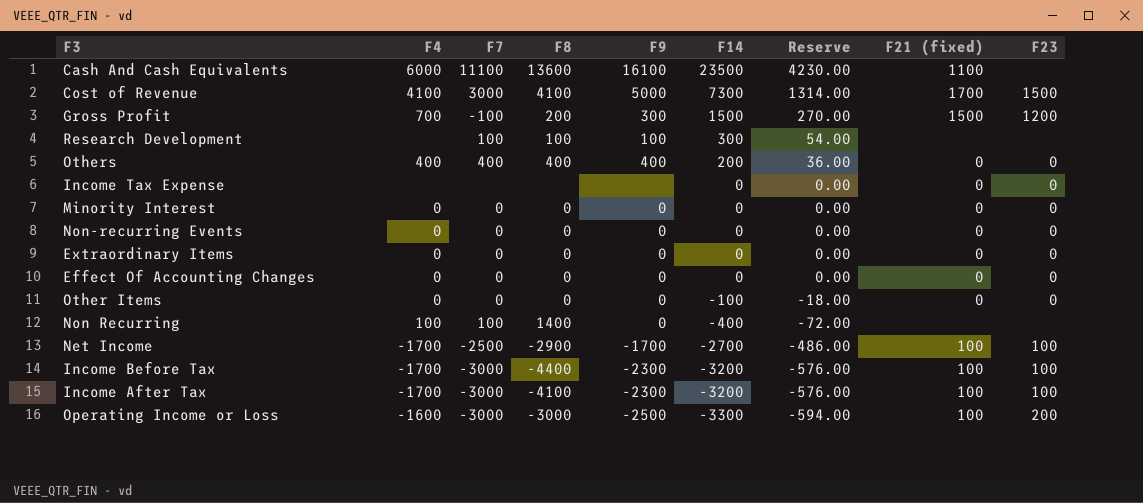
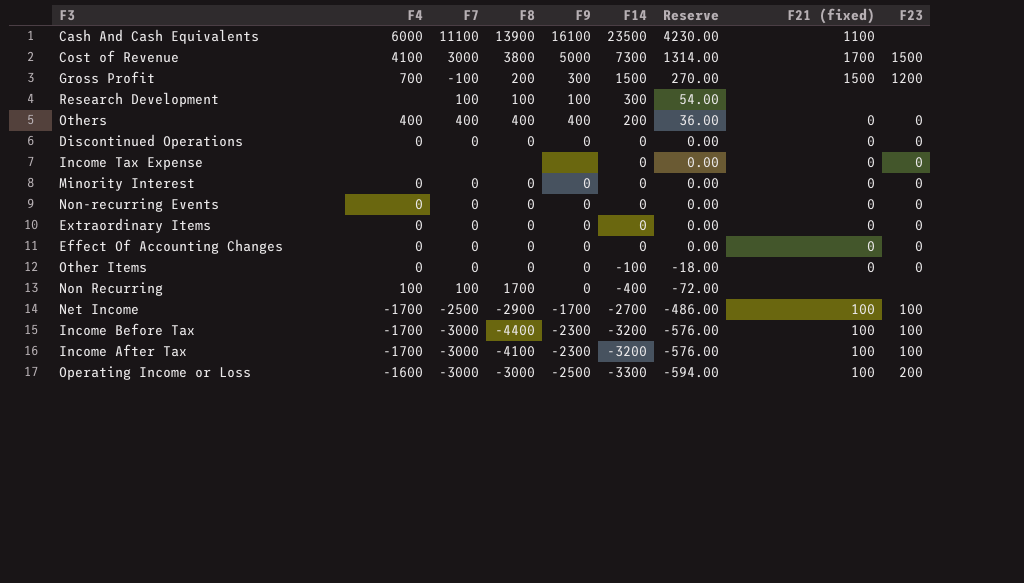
Cash And Cash Equivalents | F8: 13600 -> 13900
Cost of Revenue | F8: 4100 -> 3800
row Discontinued Operations: none -> 0 | 0 | 0 | 0 | 0 | 0.00 | 0 | 0
Non Recurring | F8: 1400 -> 1700

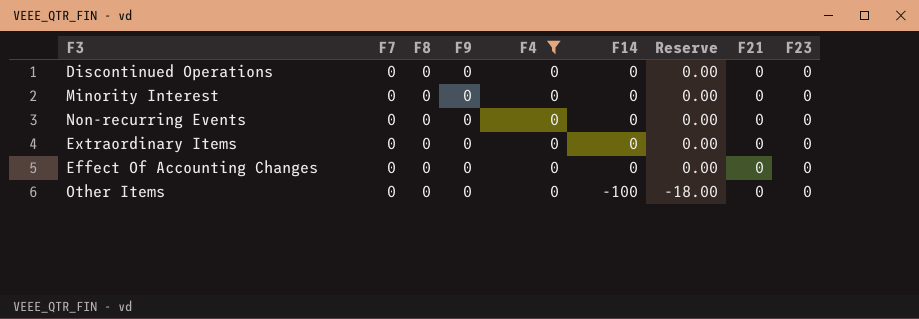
filter: none -> F4 = 0
column F4 | position: 2 -> 5
column name: F21 (fixed) -> F21

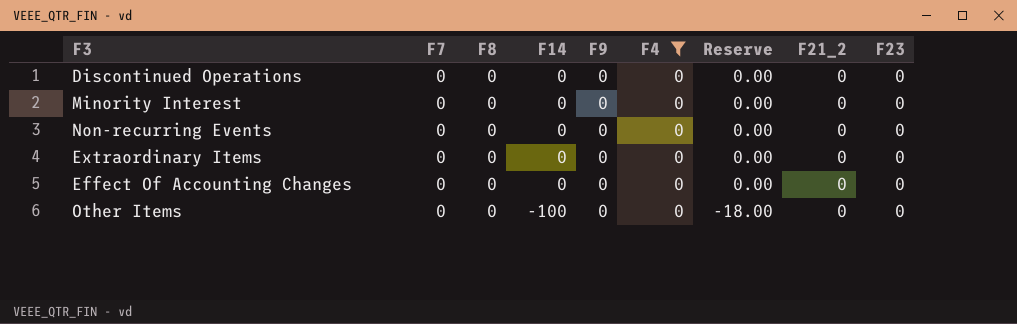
column F14 | position: 6 -> 4
column name: F21 -> F21_2

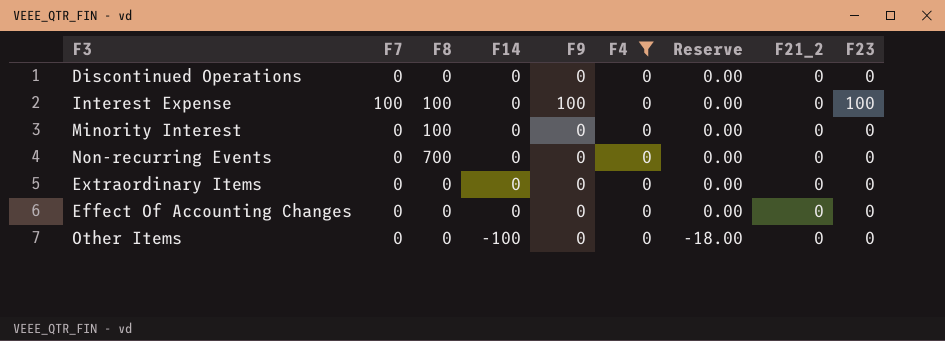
row Interest Expense: none -> 100 | 100 | 0 | 100 | 0 | 0.00 | 0 | 100
Minority Interest | F8: 0 -> 100
Non-recurring Events | F8: 0 -> 700

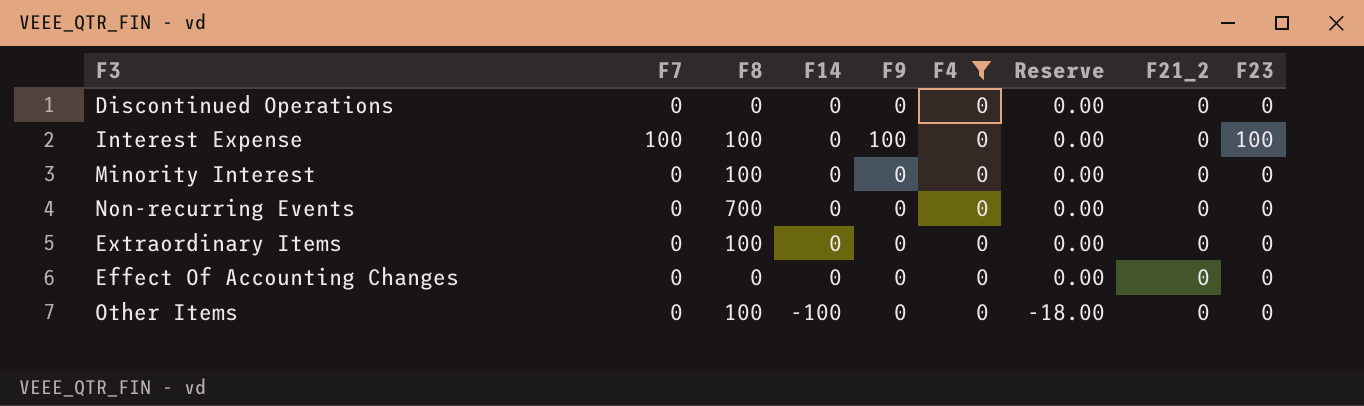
Extraordinary Items | F8: 0 -> 100
Other Items | F8: 0 -> 100

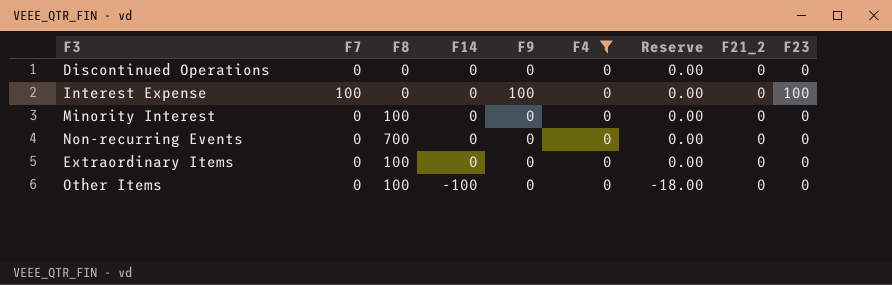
row Effect Of Accounting Changes: 0 | 0 | 0 | 0 | 0 | 0.00 | 0 | 0 -> none
Interest Expense | F8: 100 -> 0

